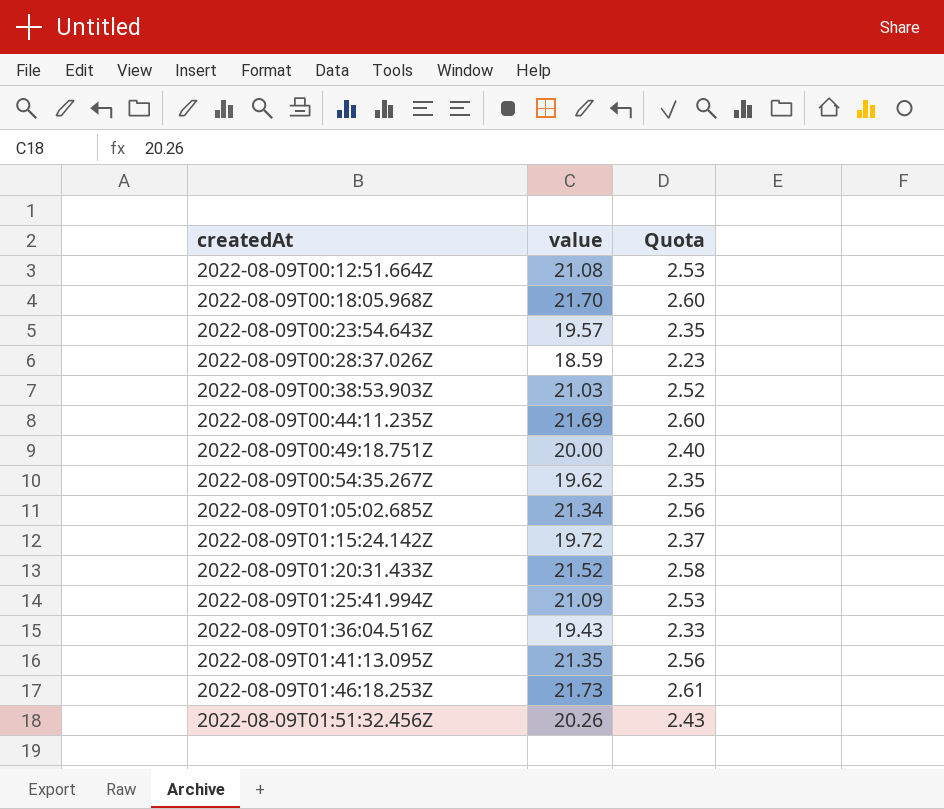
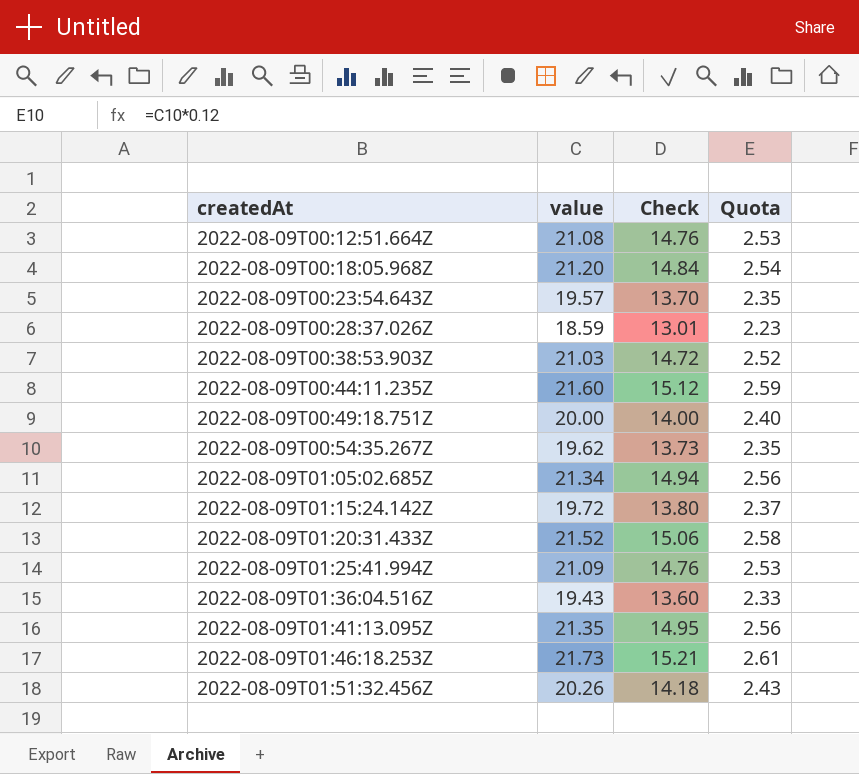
column Check | formula: none -> [value] * 0.7
2022-08-09T00:18:05.968Z | value: 21.70 -> 21.20
2022-08-09T00:18:05.968Z | Quota: 2.60 -> 2.54
2022-08-09T00:44:11.235Z | value: 21.69 -> 21.60
2022-08-09T00:44:11.235Z | Quota: 2.60 -> 2.59

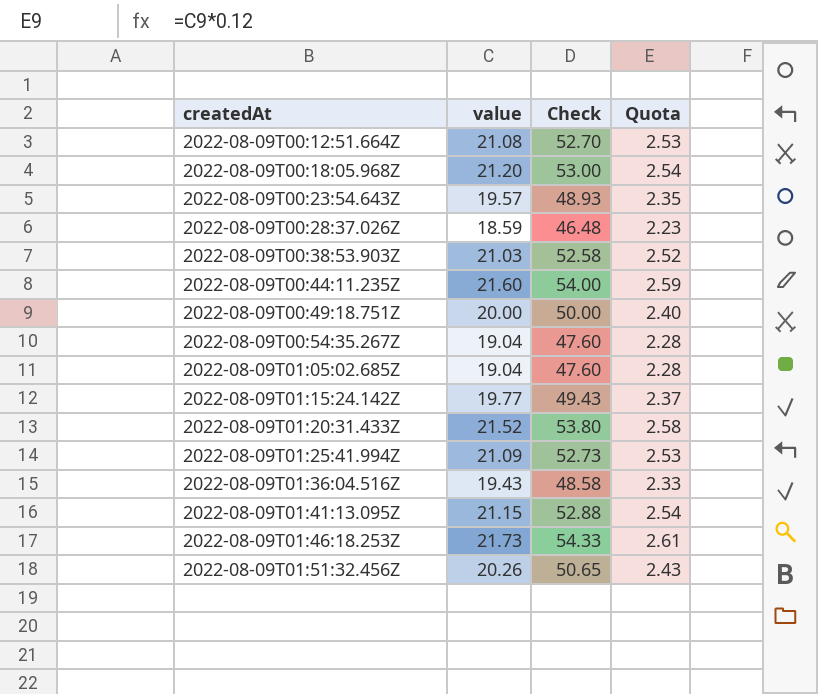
column Check | formula: [value] * 0.7 -> [value] * 2.5
2022-08-09T00:54:35.267Z | value: 19.62 -> 19.04
2022-08-09T00:54:35.267Z | Quota: 2.35 -> 2.28
2022-08-09T01:05:02.685Z | value: 21.34 -> 19.04
2022-08-09T01:05:02.685Z | Quota: 2.56 -> 2.28
2022-08-09T01:15:24.142Z | value: 19.72 -> 19.77
2022-08-09T01:41:13.095Z | value: 21.35 -> 21.15
2022-08-09T01:41:13.095Z | Quota: 2.56 -> 2.54

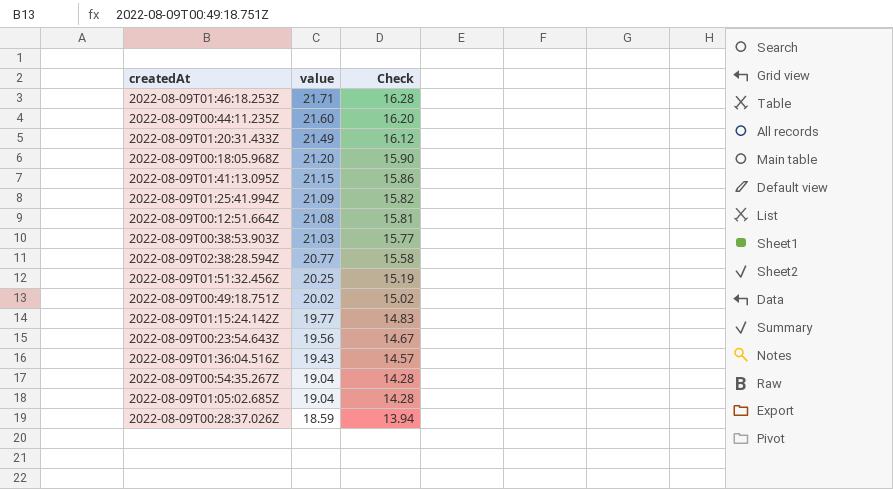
row order: createdAt ascending -> value descending
column Quota | formula: [value] * 0.12 -> none
column Check | formula: [value] * 2.5 -> [value] * 0.75
2022-08-09T01:46:18.253Z | value: 21.73 -> 21.71
2022-08-09T01:20:31.433Z | value: 21.52 -> 21.49
row 2022-08-09T02:38:28.594Z: none -> 20.77 | 15.58
2022-08-09T01:51:32.456Z | value: 20.26 -> 20.25
2022-08-09T00:49:18.751Z | value: 20.00 -> 20.02
2022-08-09T00:23:54.643Z | value: 19.57 -> 19.56

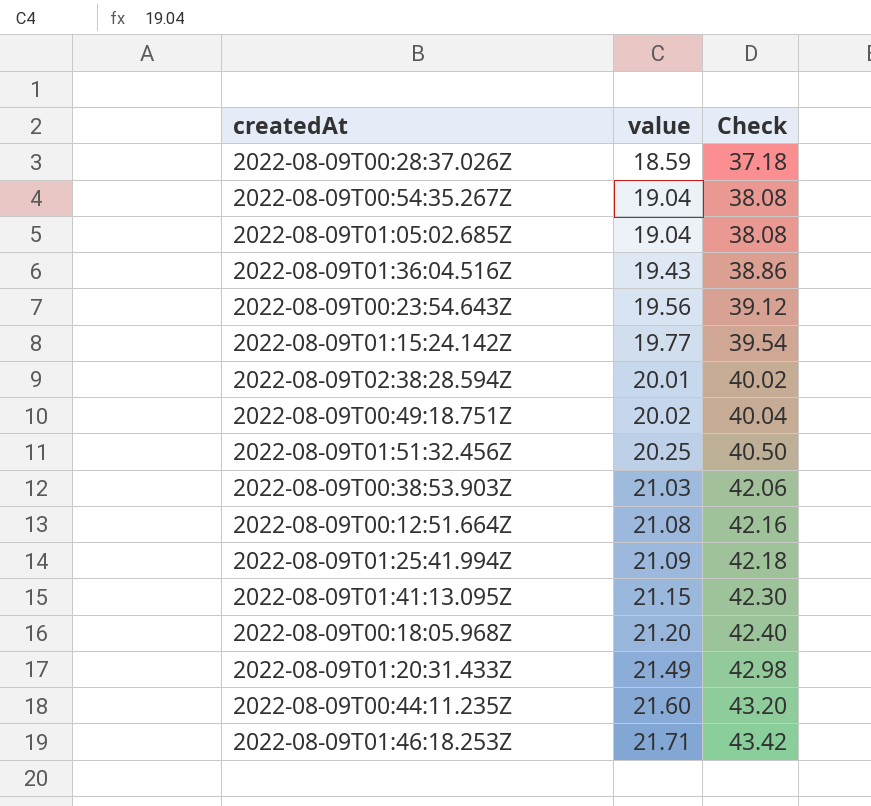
row order: value descending -> value ascending
column Check | formula: [value] * 0.75 -> [value] * 2
2022-08-09T02:38:28.594Z | value: 20.77 -> 20.01

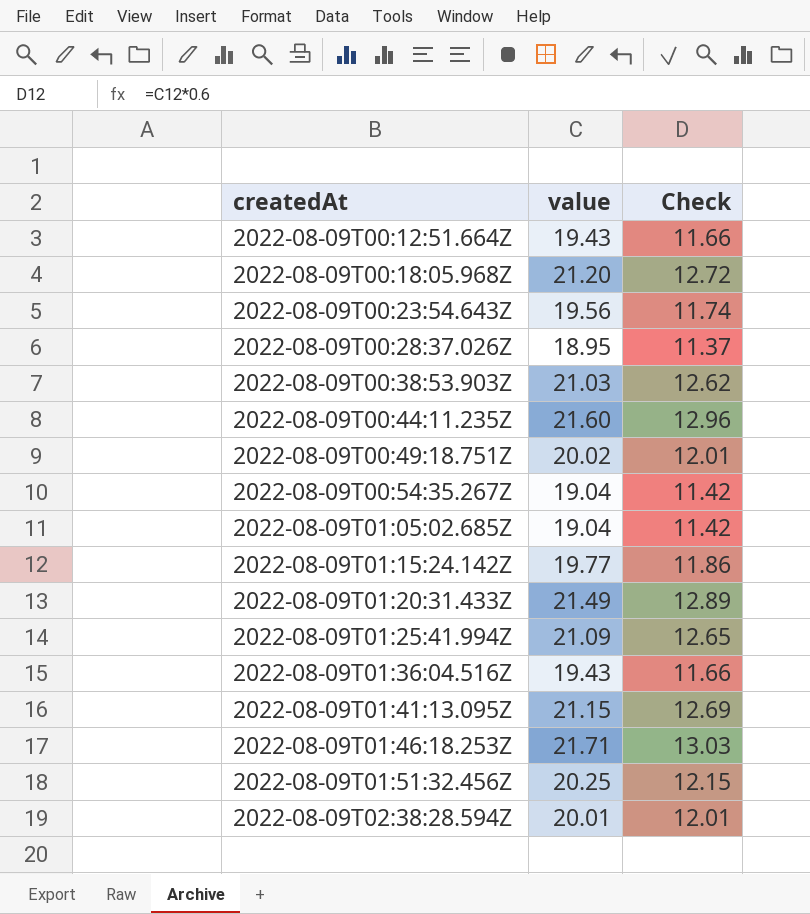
row order: value ascending -> createdAt ascending
column Check | formula: [value] * 2 -> [value] * 0.6
2022-08-09T00:12:51.664Z | value: 21.08 -> 19.43
2022-08-09T00:28:37.026Z | value: 18.59 -> 18.95

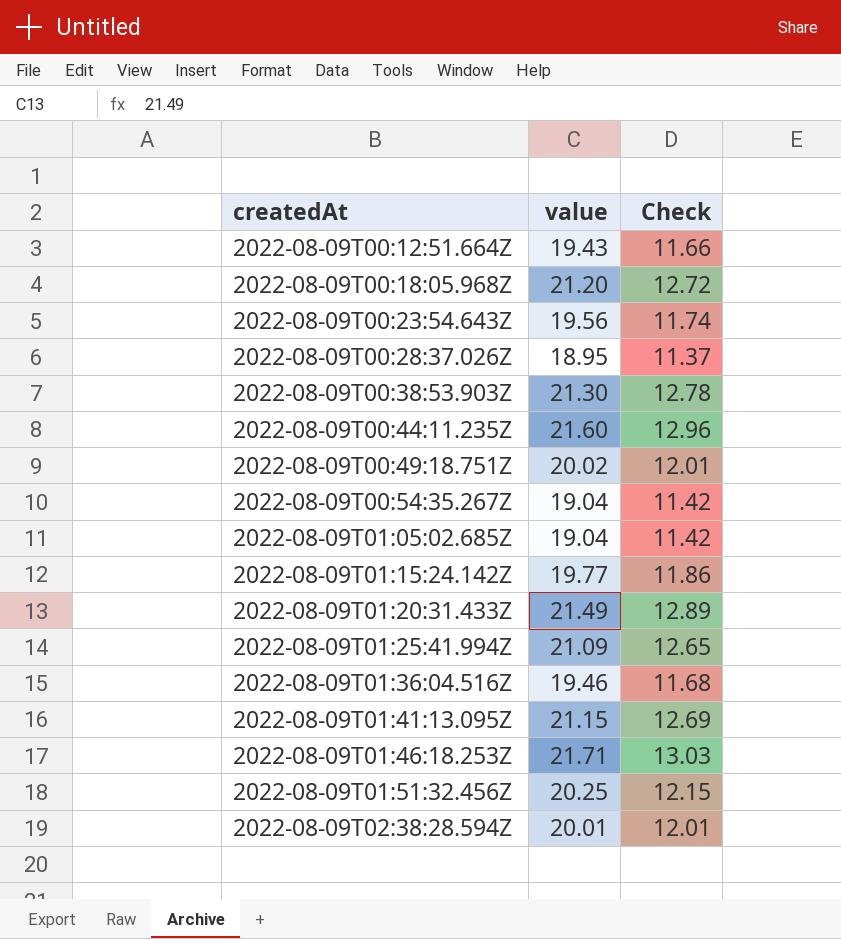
2022-08-09T00:38:53.903Z | value: 21.03 -> 21.30
2022-08-09T00:38:53.903Z | Check: 12.62 -> 12.78
2022-08-09T01:36:04.516Z | value: 19.43 -> 19.46
2022-08-09T01:36:04.516Z | Check: 11.66 -> 11.68

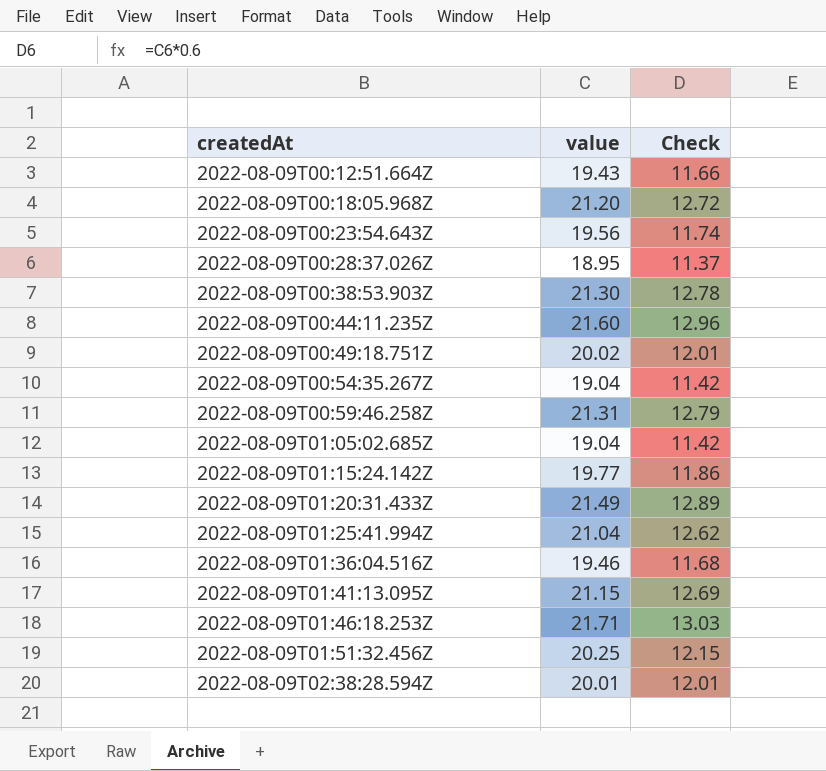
row 2022-08-09T00:59:46.258Z: none -> 21.31 | 12.79
2022-08-09T01:25:41.994Z | value: 21.09 -> 21.04
2022-08-09T01:25:41.994Z | Check: 12.65 -> 12.62

